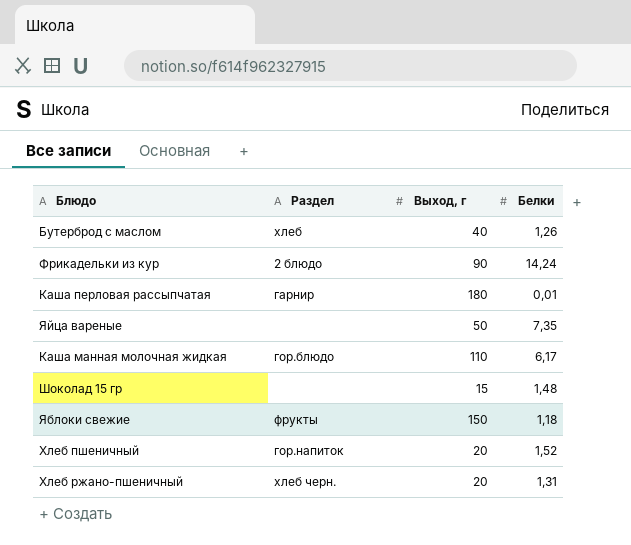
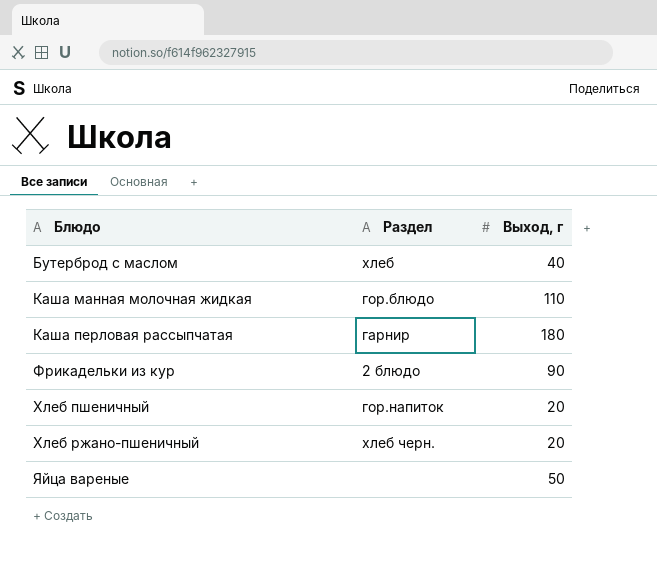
row order: none -> Блюдо ascending
column Белки | position: 4 -> none
row Шоколад 15 гр: none | 15 | 1,48 -> none
row Яблоки свежие: фрукты | 150 | 1,18 -> none

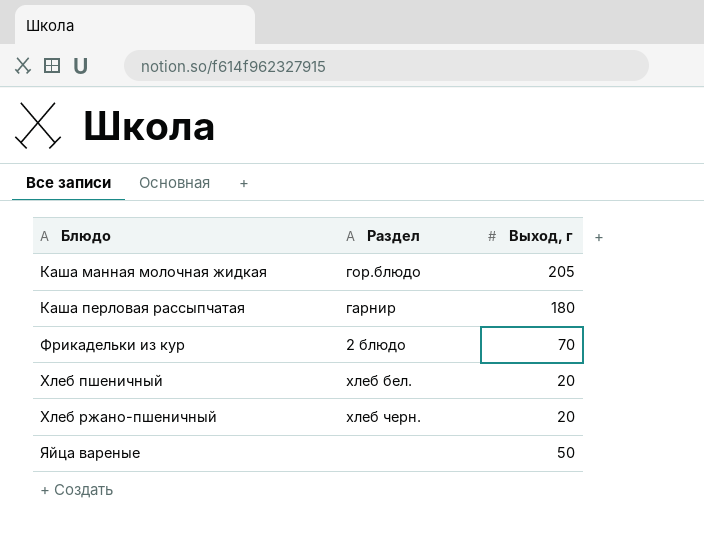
row Бутерброд с маслом: хлеб | 40 -> none
Каша манная молочная жидкая | Выход, г: 110 -> 205
Фрикадельки из кур | Выход, г: 90 -> 70
Хлеб пшеничный | Раздел: гор.напиток -> хлеб бел.

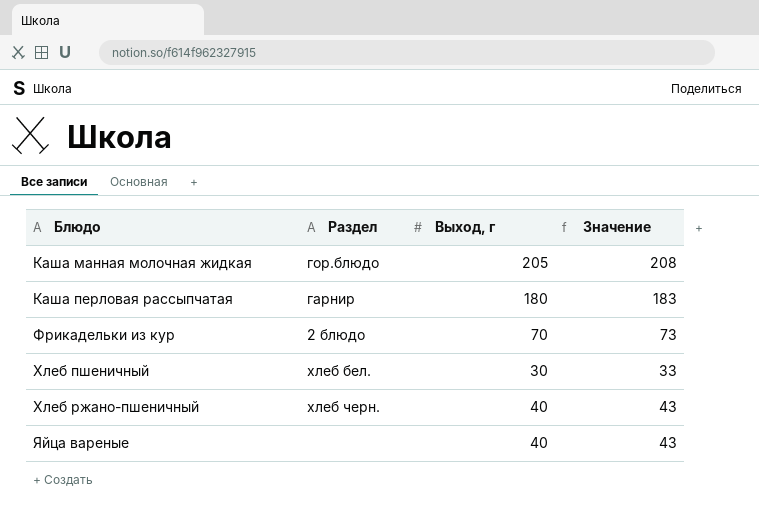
column Значение | formula: none -> [Выход, г] + 3
Хлеб пшеничный | Выход, г: 20 -> 30
Хлеб ржано-пшеничный | Выход, г: 20 -> 40
Яйца вареные | Выход, г: 50 -> 40

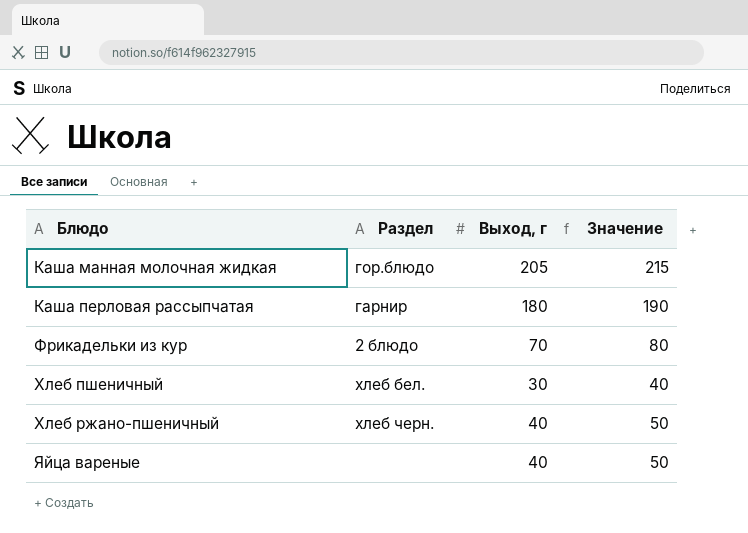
column Значение | formula: [Выход, г] + 3 -> [Выход, г] + 10

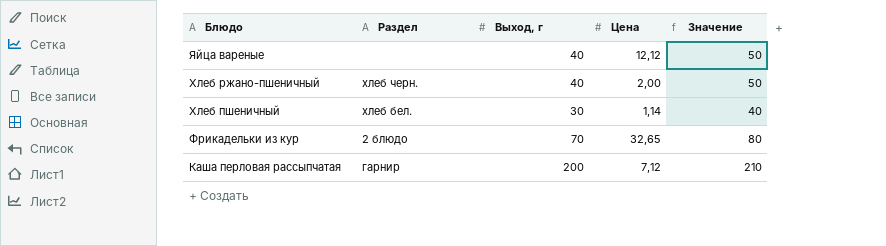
row order: Блюдо ascending -> Блюдо descending
column Цена | position: none -> 4
row Каша манная молочная жидкая: гор.блюдо | 205 | 215 -> none
Каша перловая рассыпчатая | Выход, г: 180 -> 200
Каша перловая рассыпчатая | Значение: 190 -> 210

